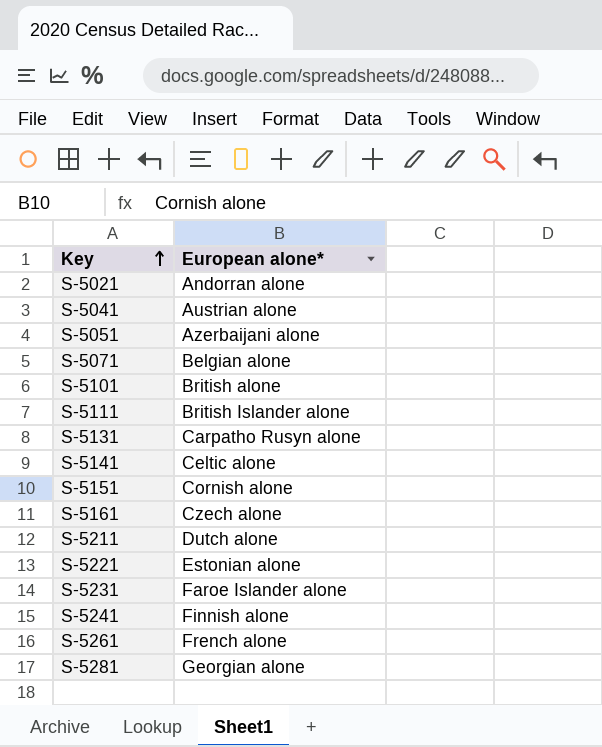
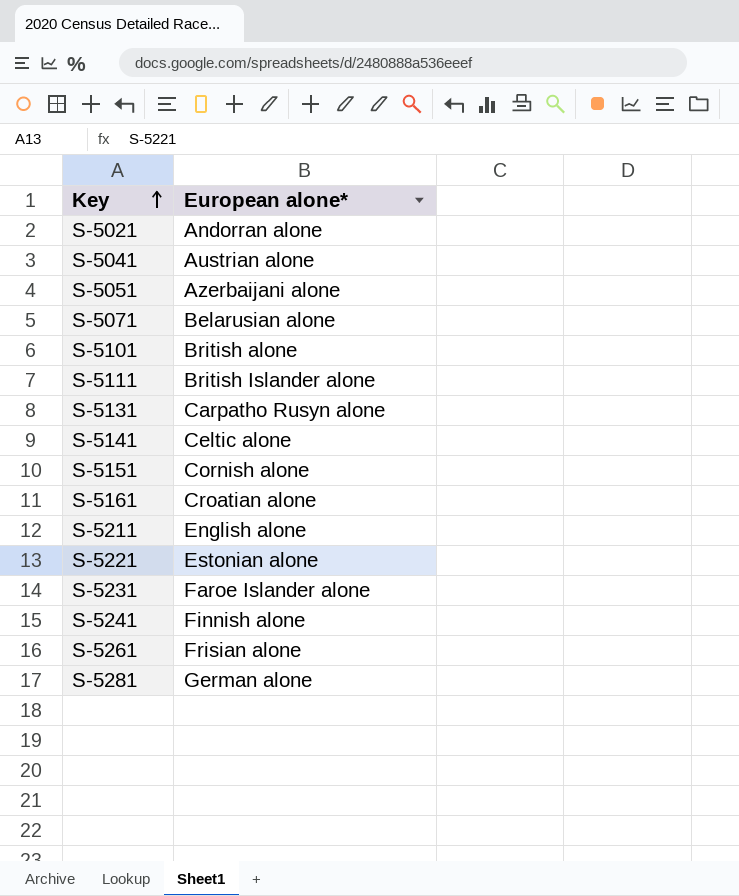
S-5071 | European alone*: Belgian alone -> Belarusian alone
S-5161 | European alone*: Czech alone -> Croatian alone
S-5211 | European alone*: Dutch alone -> English alone
S-5261 | European alone*: French alone -> Frisian alone
S-5281 | European alone*: Georgian alone -> German alone

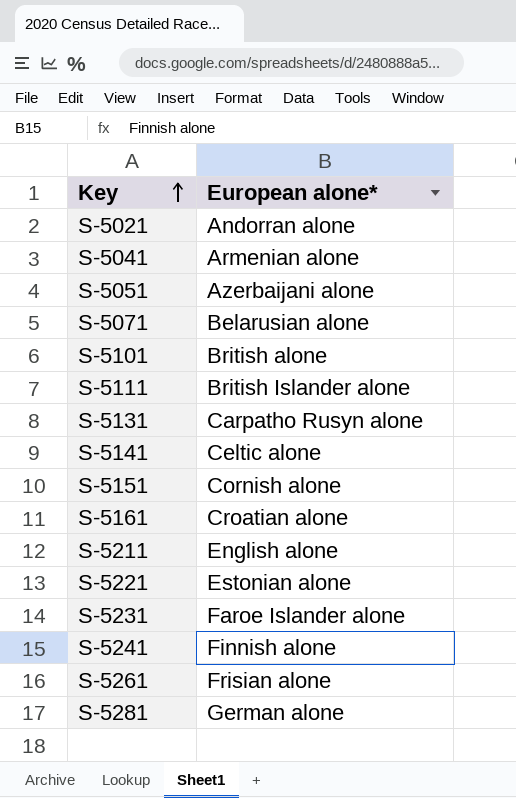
S-5041 | European alone*: Austrian alone -> Armenian alone

